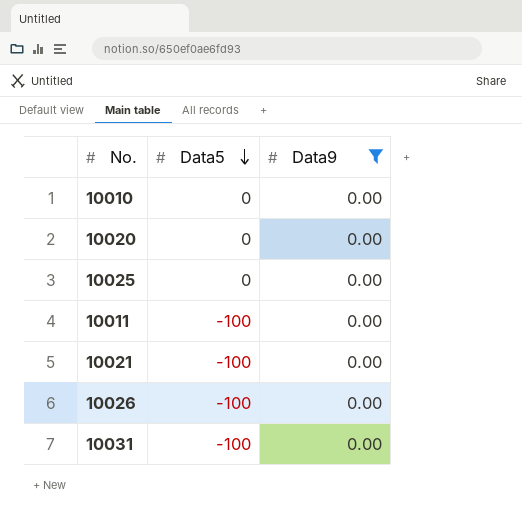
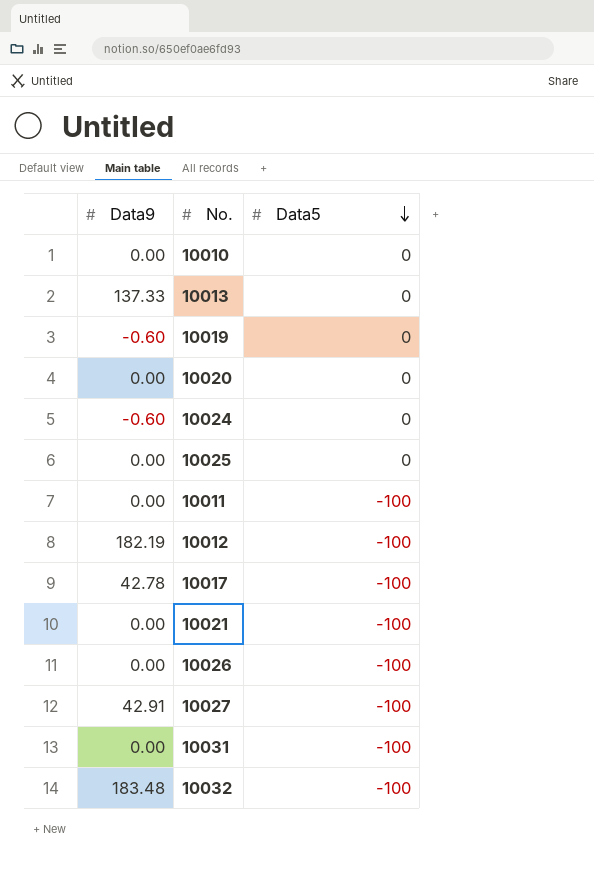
filter: Data9 = 0.00 -> none
column Data9 | position: 3 -> 1

